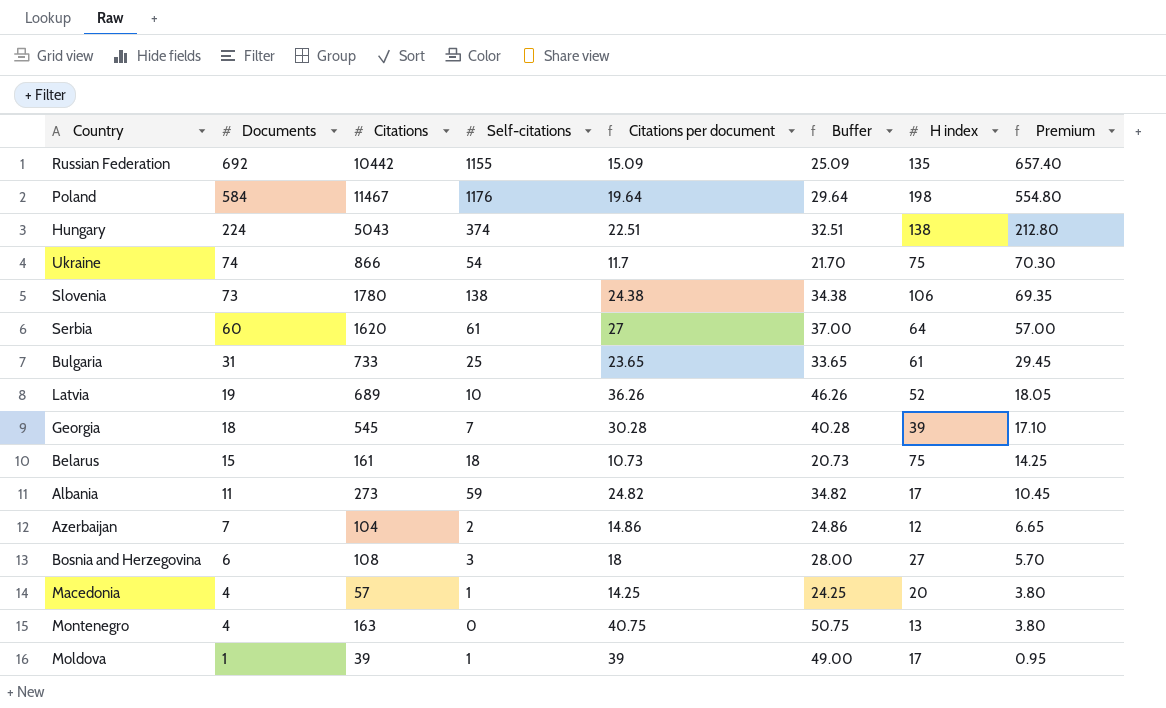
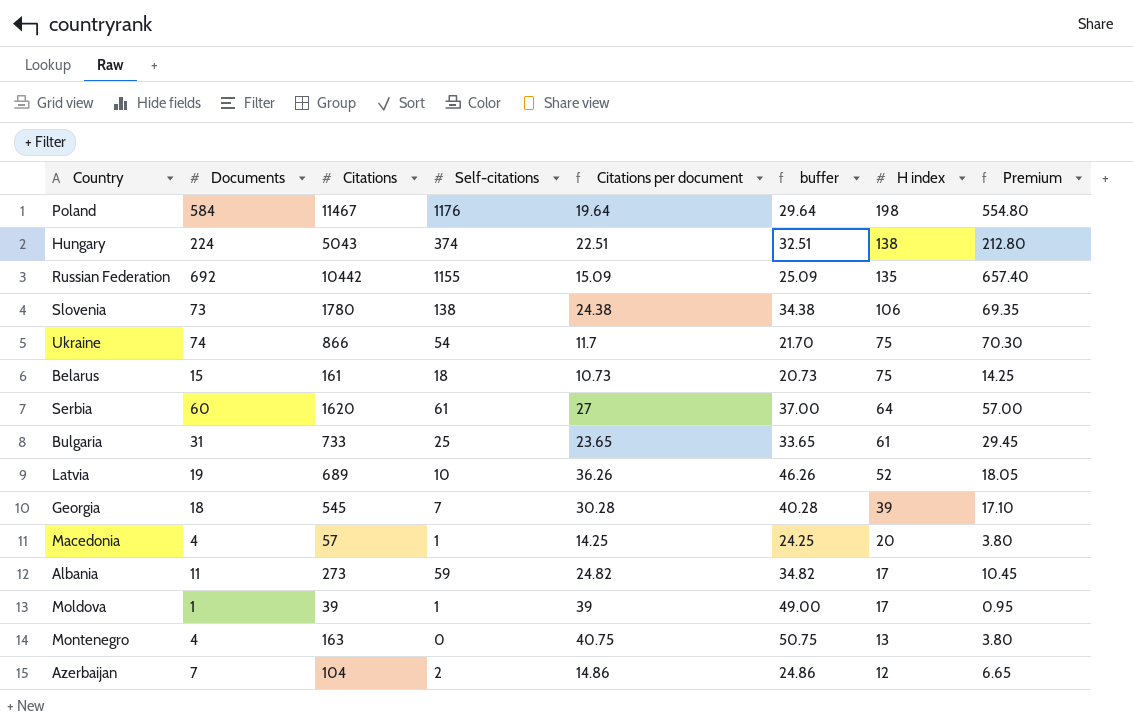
row order: Documents descending -> H index descending
column name: Buffer -> buffer
row Bosnia and Herzegovina: 6 | 108 | 3 | 18 | 28.00 | 27 | 5.70 -> none

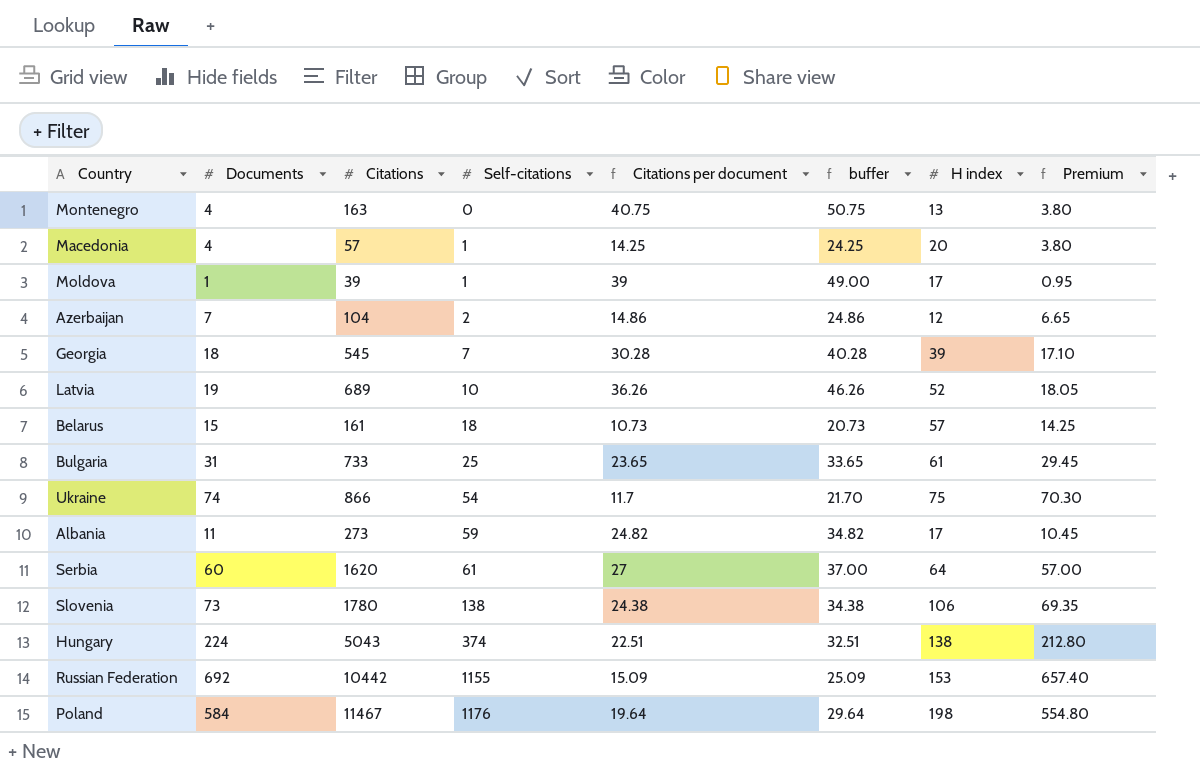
row order: H index descending -> Self-citations ascending
Belarus | H index: 75 -> 57
Russian Federation | H index: 135 -> 153

